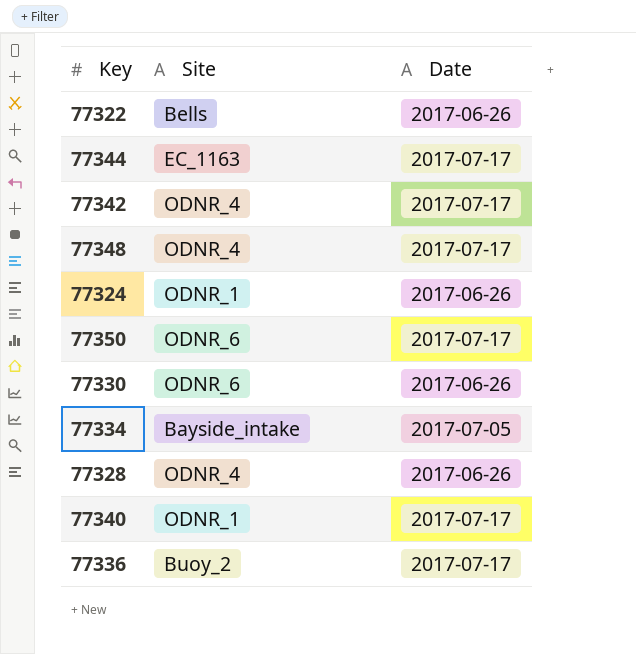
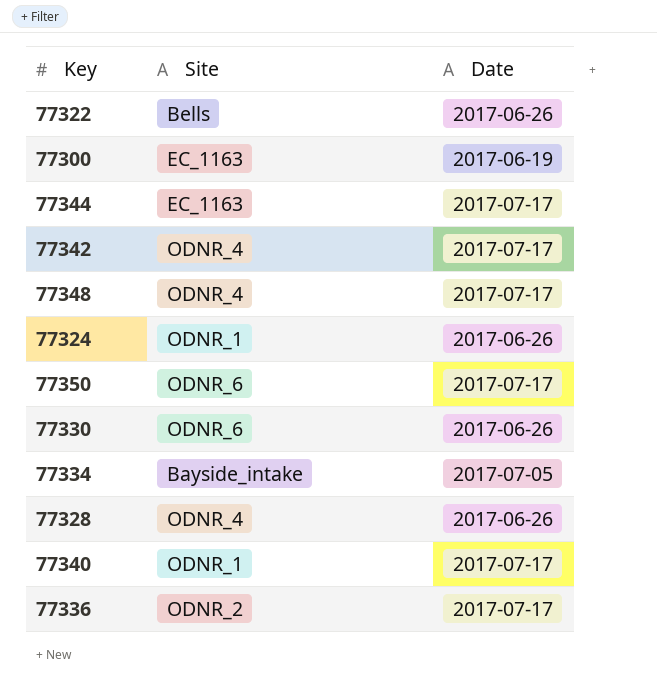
row 77300: none -> EC_1163 | 2017-06-19
77336 | Site: Buoy_2 -> ODNR_2

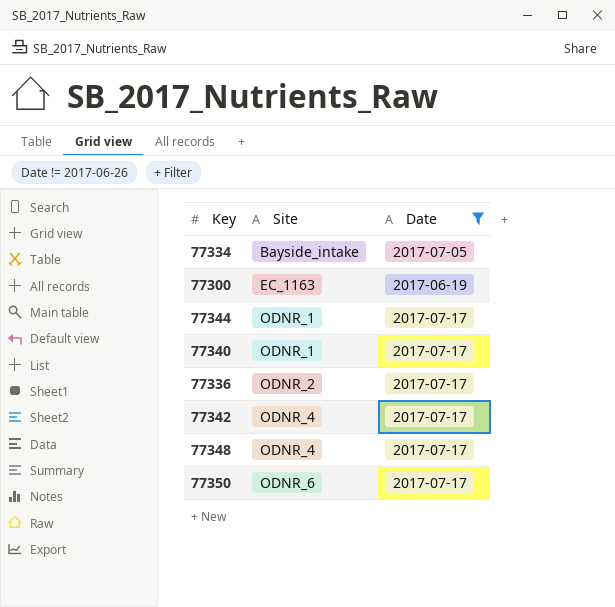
filter: none -> Date != 2017-06-26
row order: none -> Site ascending
77344 | Site: EC_1163 -> ODNR_1

